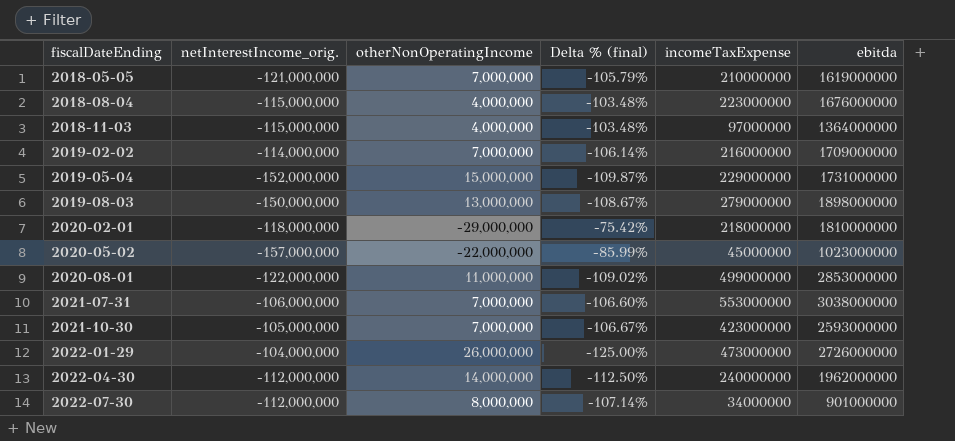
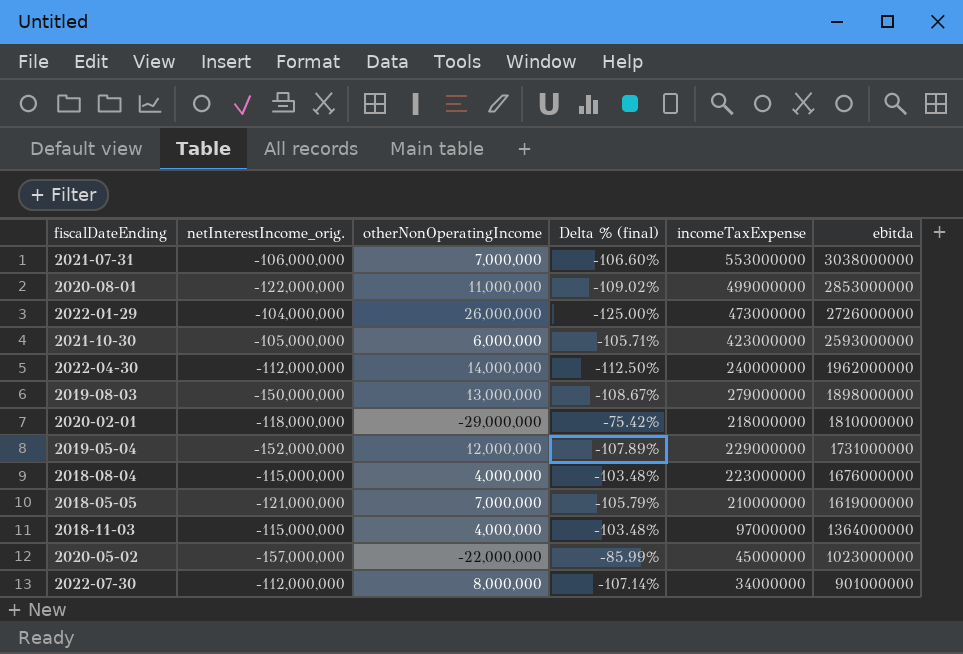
row order: fiscalDateEnding ascending -> ebitda descending
row 2019-02-02: -114,000,000 | 7,000,000 | -106.14% | 216000000 | 1709000000 -> none
2021-10-30 | otherNonOperatingIncome: 7,000,000 -> 6,000,000
2021-10-30 | Delta % (final): -106.67% -> -105.71%
2019-05-04 | otherNonOperatingIncome: 15,000,000 -> 12,000,000
2019-05-04 | Delta % (final): -109.87% -> -107.89%

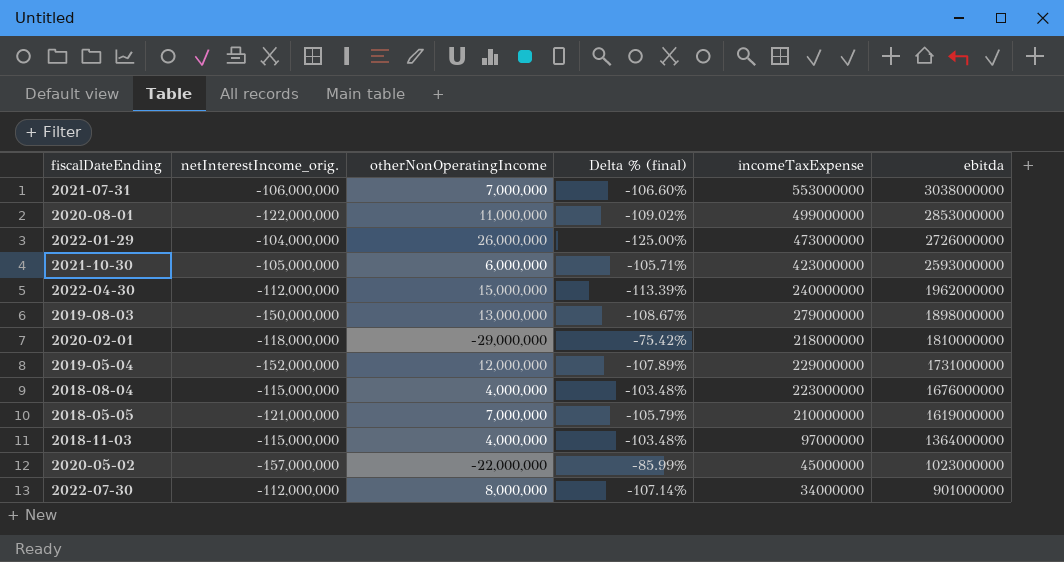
2022-04-30 | otherNonOperatingIncome: 14,000,000 -> 15,000,000
2022-04-30 | Delta % (final): -112.50% -> -113.39%

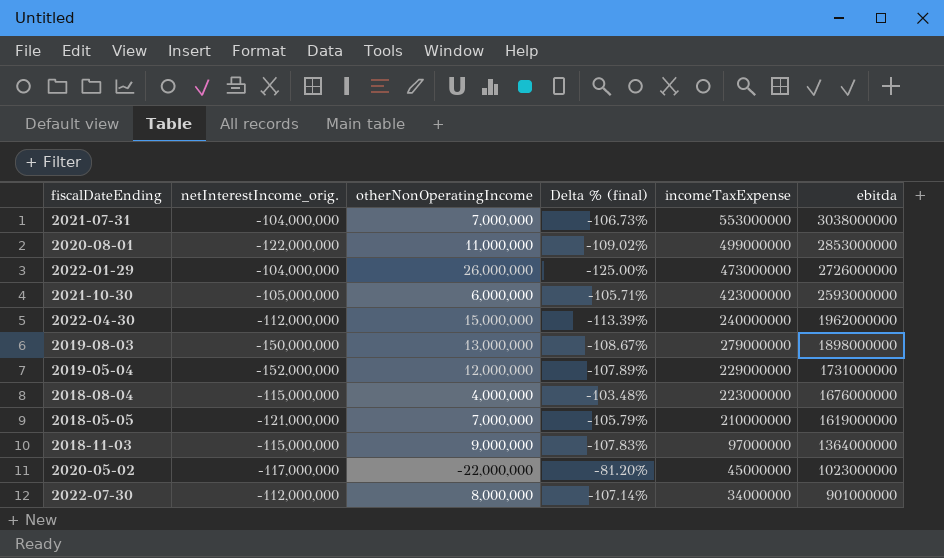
row 2020-02-01: -118,000,000 | -29,000,000 | -75.42% | 218000000 | 1810000000 -> none
2021-07-31 | netInterestIncome_orig.: -106,000,000 -> -104,000,000
2021-07-31 | Delta % (final): -106.60% -> -106.73%
2018-11-03 | otherNonOperatingIncome: 4,000,000 -> 9,000,000
2018-11-03 | Delta % (final): -103.48% -> -107.83%
2020-05-02 | netInterestIncome_orig.: -157,000,000 -> -117,000,000
2020-05-02 | Delta % (final): -85.99% -> -81.20%

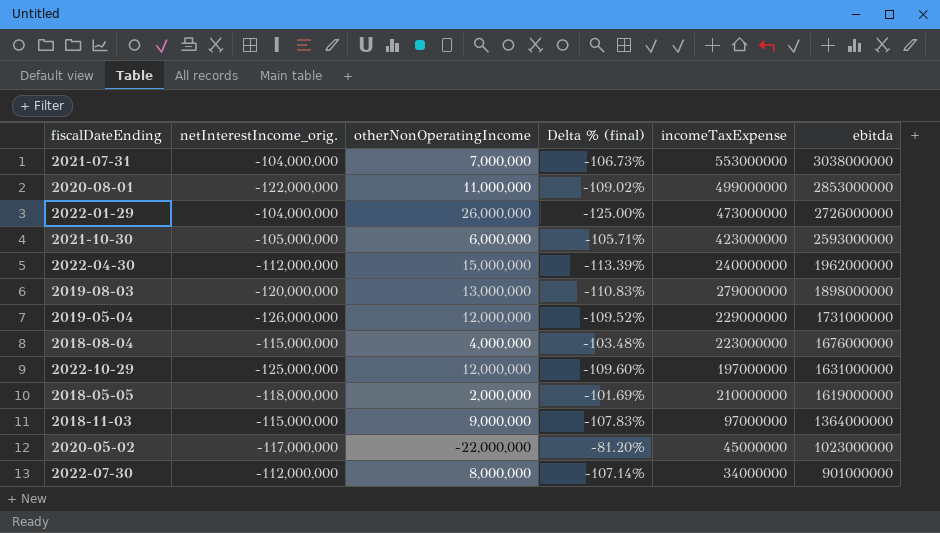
2019-08-03 | netInterestIncome_orig.: -150,000,000 -> -120,000,000
2019-08-03 | Delta % (final): -108.67% -> -110.83%
2019-05-04 | netInterestIncome_orig.: -152,000,000 -> -126,000,000
2019-05-04 | Delta % (final): -107.89% -> -109.52%
row 2022-10-29: none -> -125,000,000 | 12,000,000 | -109.60% | 197000000 | 1631000000
2018-05-05 | netInterestIncome_orig.: -121,000,000 -> -118,000,000
2018-05-05 | otherNonOperatingIncome: 7,000,000 -> 2,000,000
2018-05-05 | Delta % (final): -105.79% -> -101.69%

